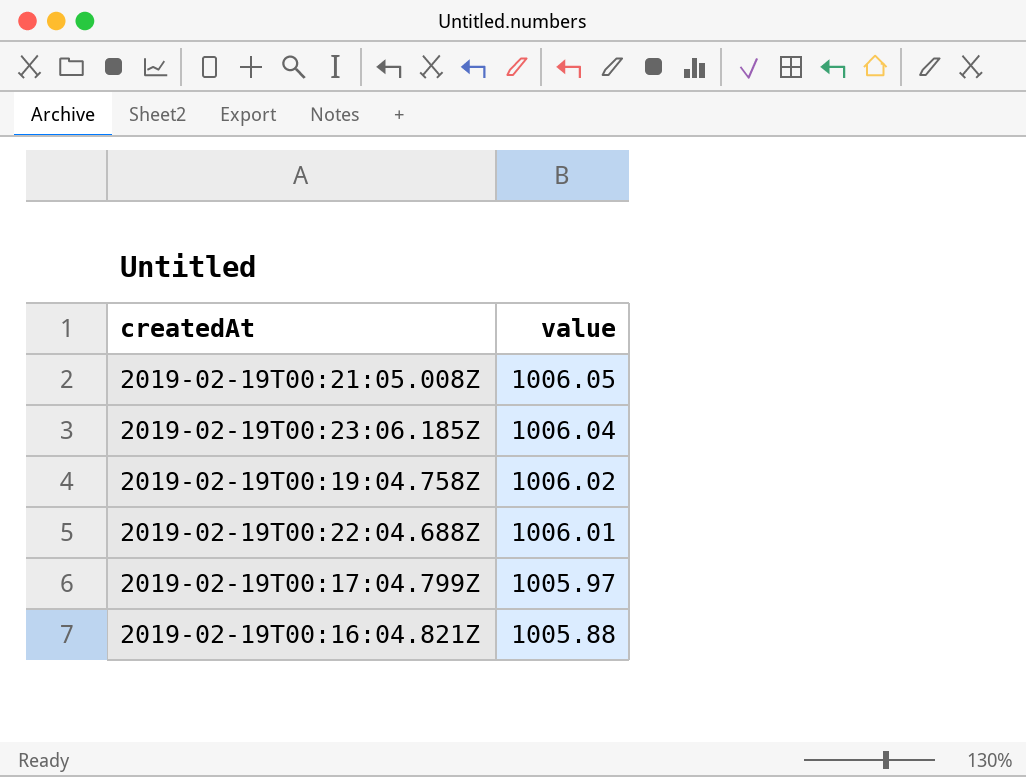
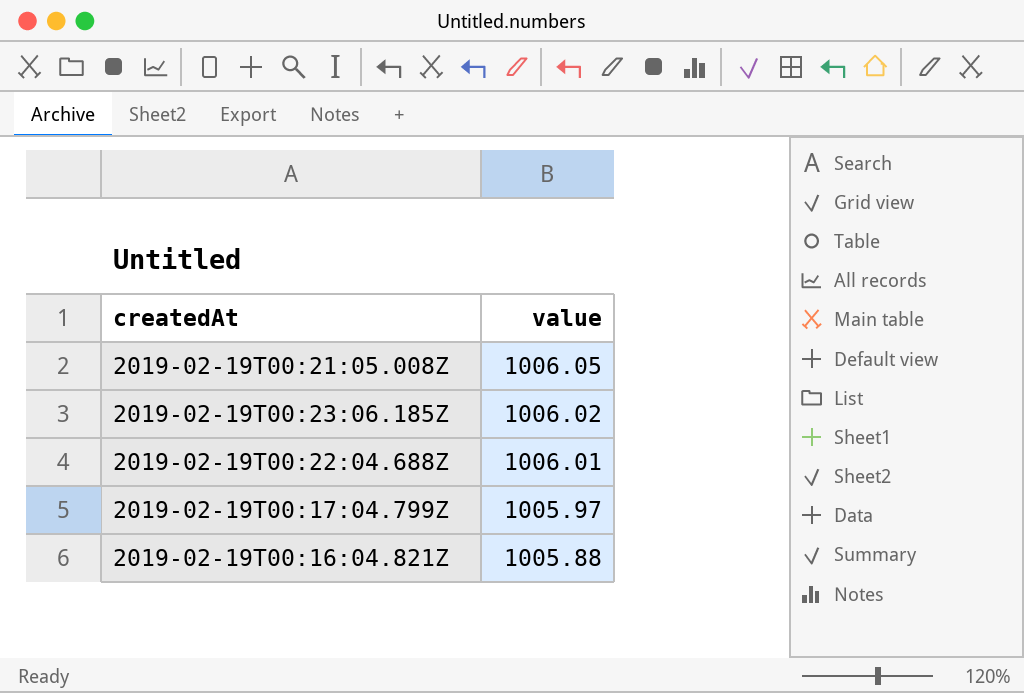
row 2019-02-19T00:19:04.758Z: 1006.02 -> none
2019-02-19T00:23:06.185Z | value: 1006.04 -> 1006.02

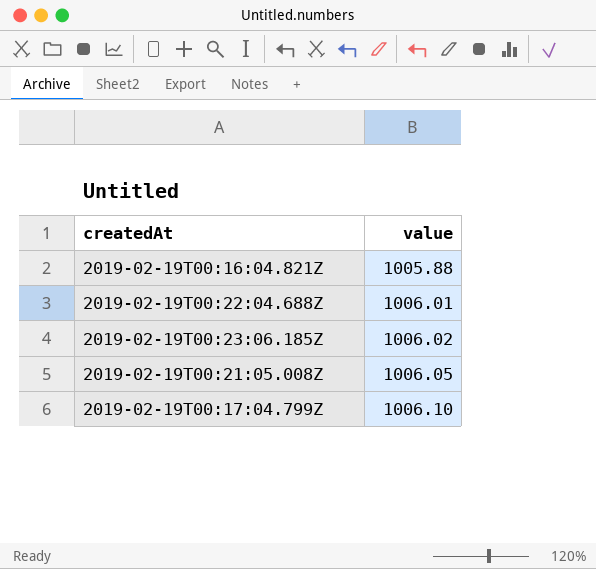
row order: value descending -> value ascending
2019-02-19T00:17:04.799Z | value: 1005.97 -> 1006.10

